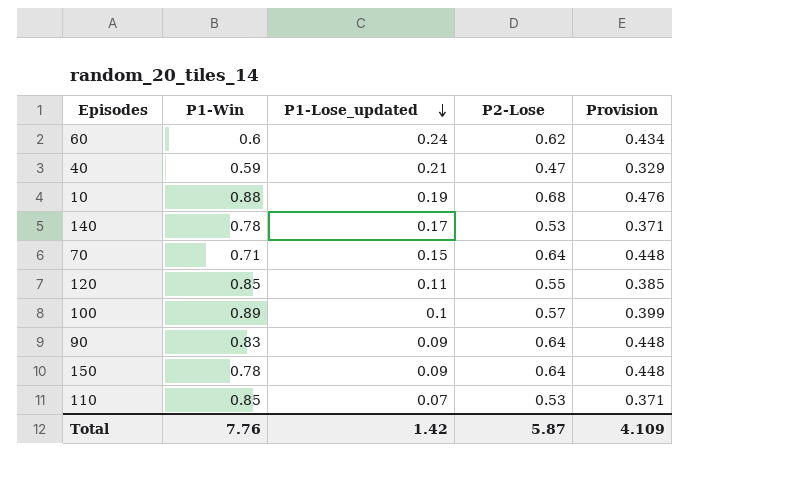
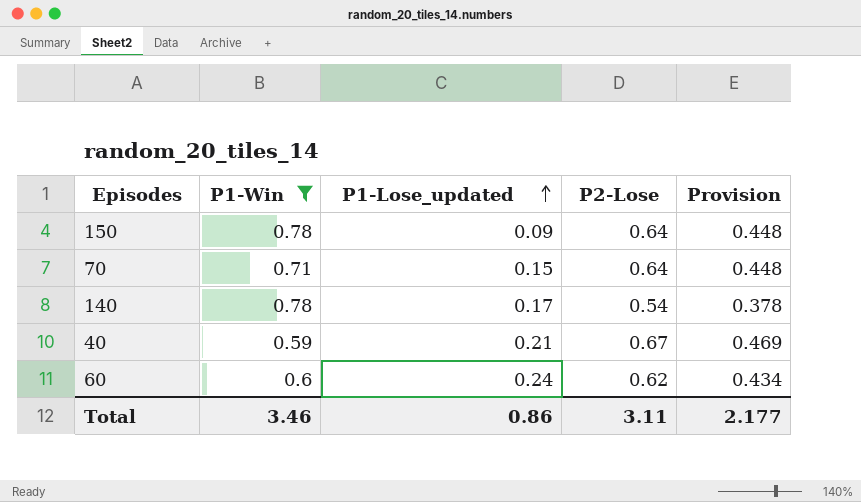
filter: none -> P1-Win <= 0.78
row order: P1-Lose_updated descending -> P1-Lose_updated ascending
140 | P2-Lose: 0.53 -> 0.54
140 | Provision: 0.371 -> 0.378
40 | P2-Lose: 0.47 -> 0.67
40 | Provision: 0.329 -> 0.469
Total | P1-Win: 7.76 -> 3.46
Total | P1-Lose_updated: 1.42 -> 0.86
Total | P2-Lose: 5.87 -> 3.11
Total | Provision: 4.109 -> 2.177

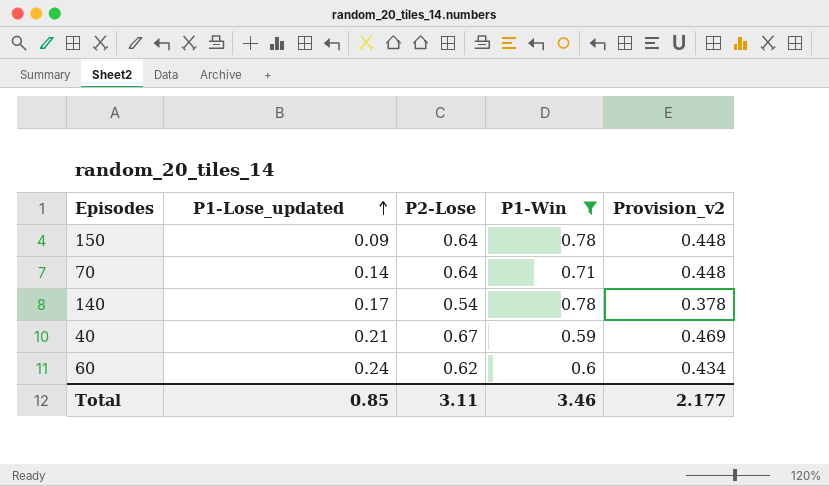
column P1-Win | position: 2 -> 4
column name: Provision -> Provision_v2
70 | P1-Lose_updated: 0.15 -> 0.14
Total | P1-Lose_updated: 0.86 -> 0.85

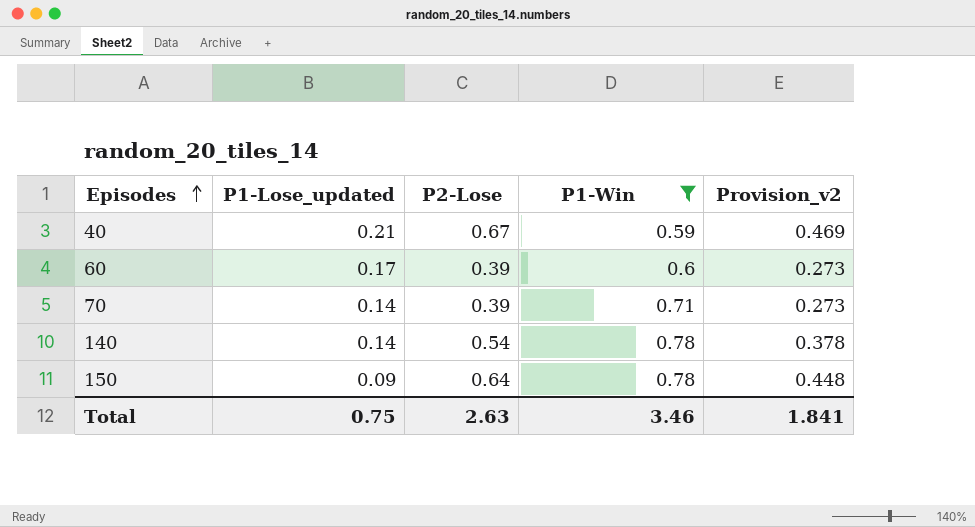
row order: P1-Lose_updated ascending -> Episodes ascending
60 | P1-Lose_updated: 0.24 -> 0.17
60 | P2-Lose: 0.62 -> 0.39
60 | Provision_v2: 0.434 -> 0.273
70 | P2-Lose: 0.64 -> 0.39
70 | Provision_v2: 0.448 -> 0.273
140 | P1-Lose_updated: 0.17 -> 0.14
Total | P1-Lose_updated: 0.85 -> 0.75
Total | P2-Lose: 3.11 -> 2.63
Total | Provision_v2: 2.177 -> 1.841

